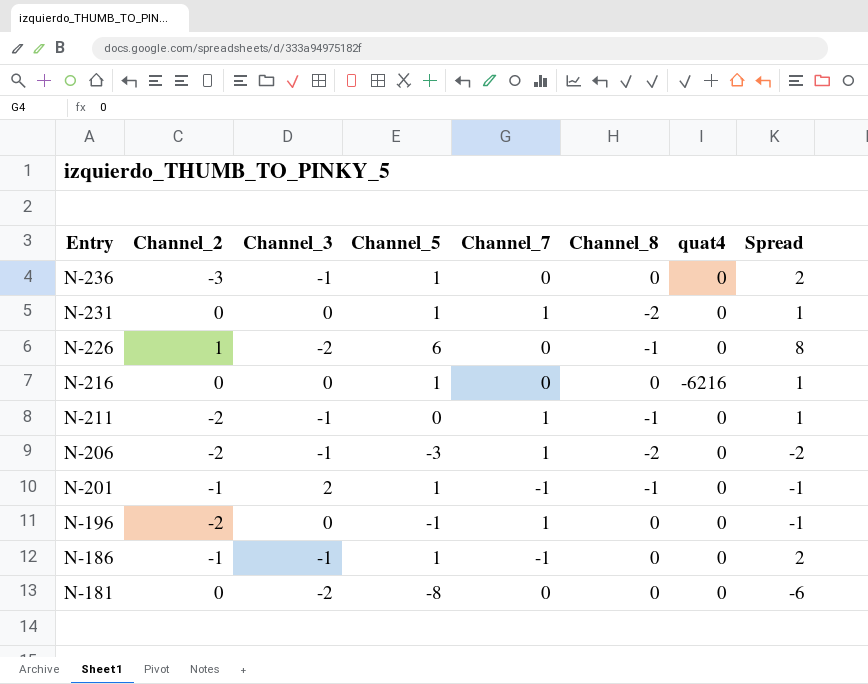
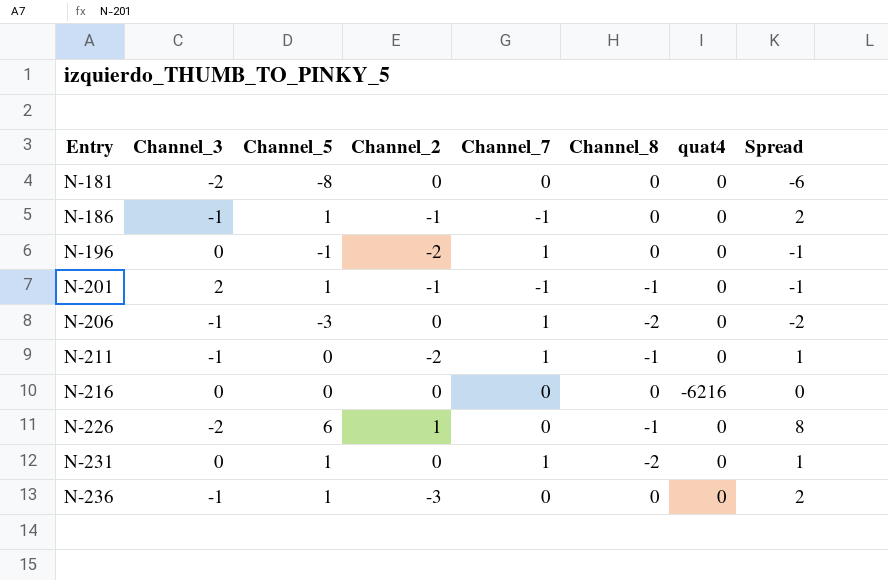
row order: Entry descending -> Entry ascending
column Channel_2 | position: 2 -> 4
N-206 | Channel_2: -2 -> 0
N-216 | Channel_5: 1 -> 0
N-216 | Spread: 1 -> 0

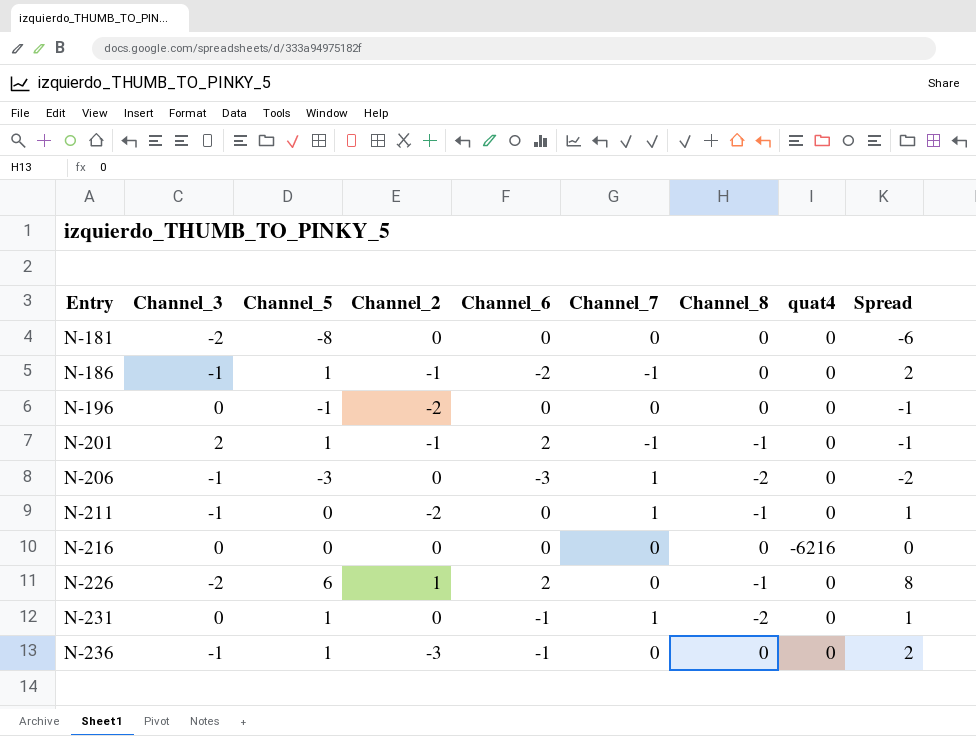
column Channel_6 | position: none -> 5
N-196 | Channel_7: 1 -> 0

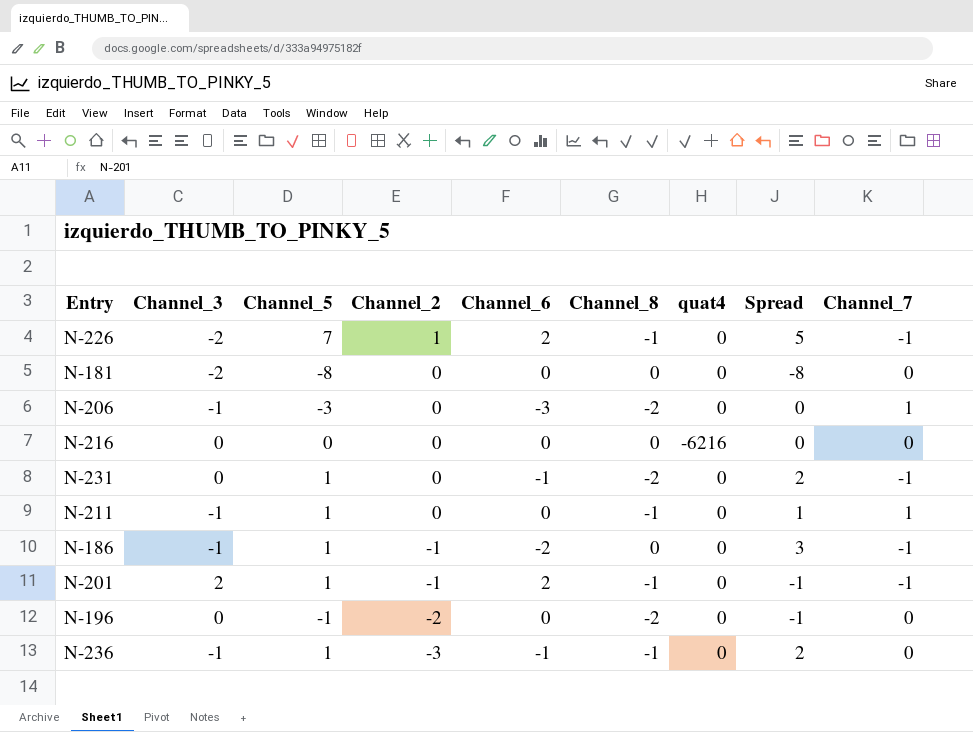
row order: Entry ascending -> Channel_2 descending
column Spread | formula: [Channel_5] - [Channel_3] -> [Channel_5] - [Channel_6]
column Channel_7 | position: 6 -> 9
N-226 | Channel_5: 6 -> 7
N-226 | Channel_7: 0 -> -1
N-231 | Channel_7: 1 -> -1
N-211 | Channel_5: 0 -> 1
N-211 | Channel_2: -2 -> 0
N-196 | Channel_8: 0 -> -2
N-236 | Channel_8: 0 -> -1

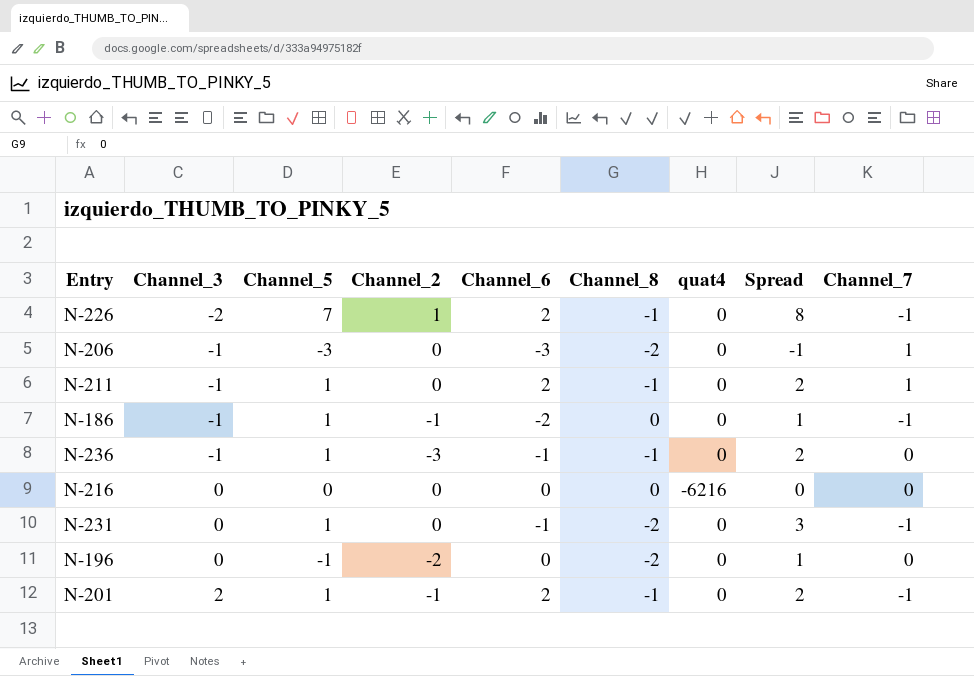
row order: Channel_2 descending -> Channel_3 ascending
column Spread | formula: [Channel_5] - [Channel_6] -> [Channel_5] - [Channel_8]
row N-181: -2 | -8 | 0 | 0 | 0 | 0 | -8 | 0 -> none
N-211 | Channel_6: 0 -> 2

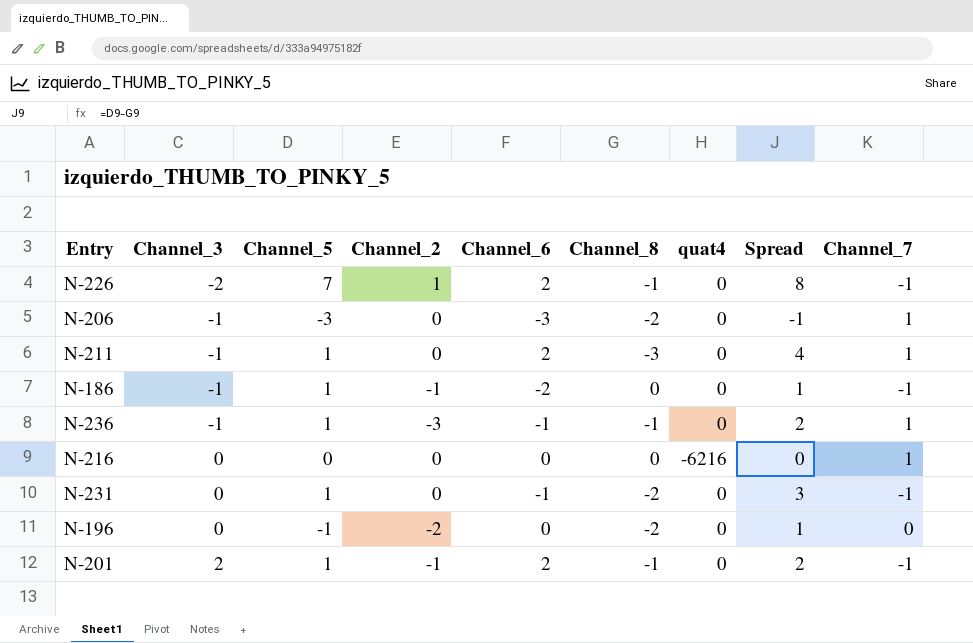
N-211 | Channel_8: -1 -> -3
N-211 | Spread: 2 -> 4
N-236 | Channel_7: 0 -> 1
N-216 | Channel_7: 0 -> 1

